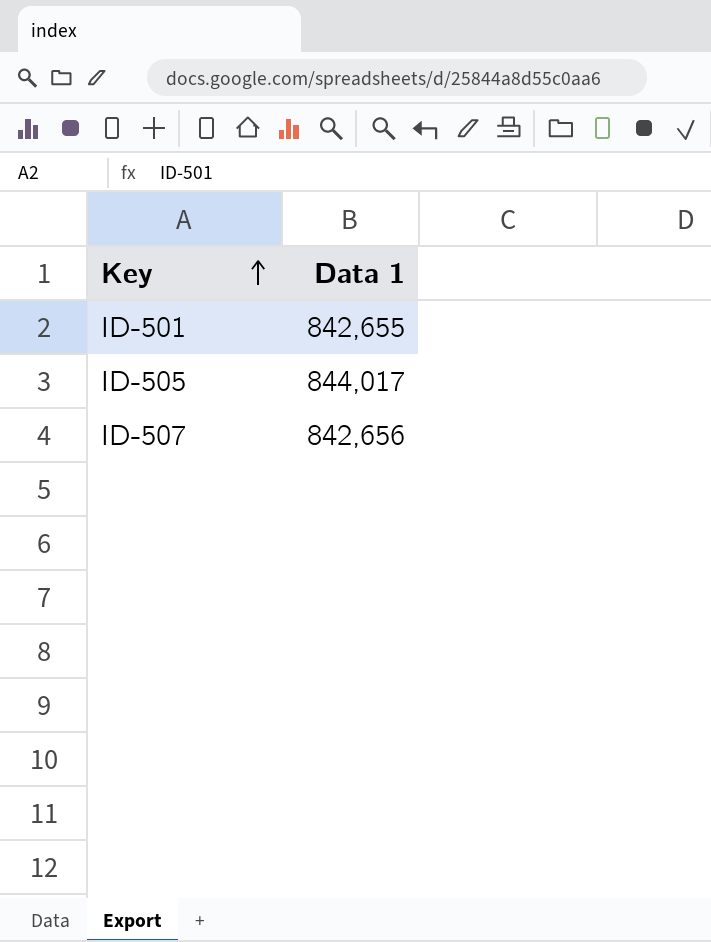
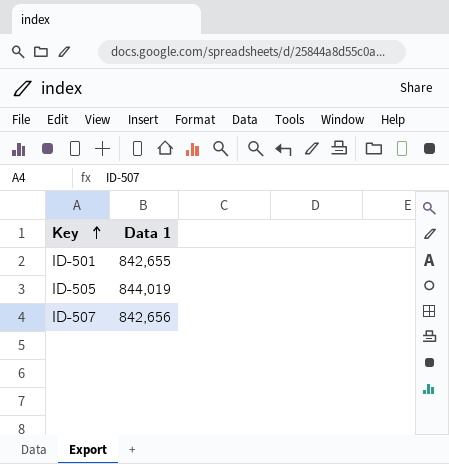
ID-505 | Data 1: 844,017 -> 844,019

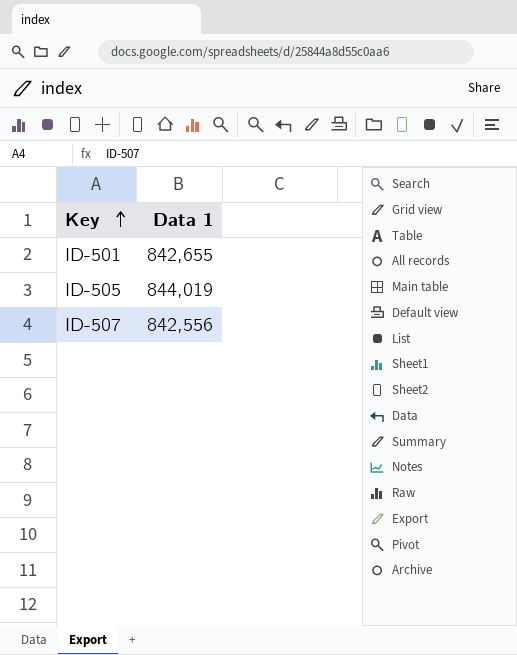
ID-507 | Data 1: 842,656 -> 842,556

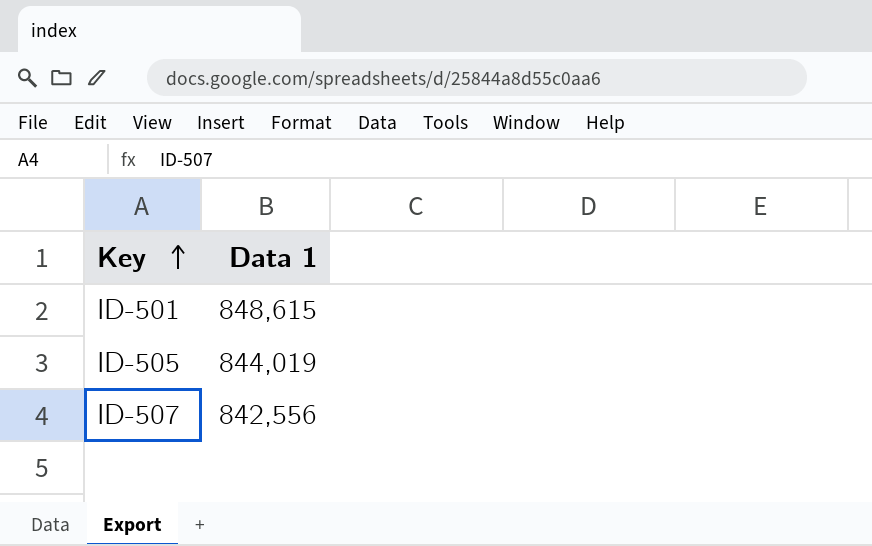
ID-501 | Data 1: 842,655 -> 848,615

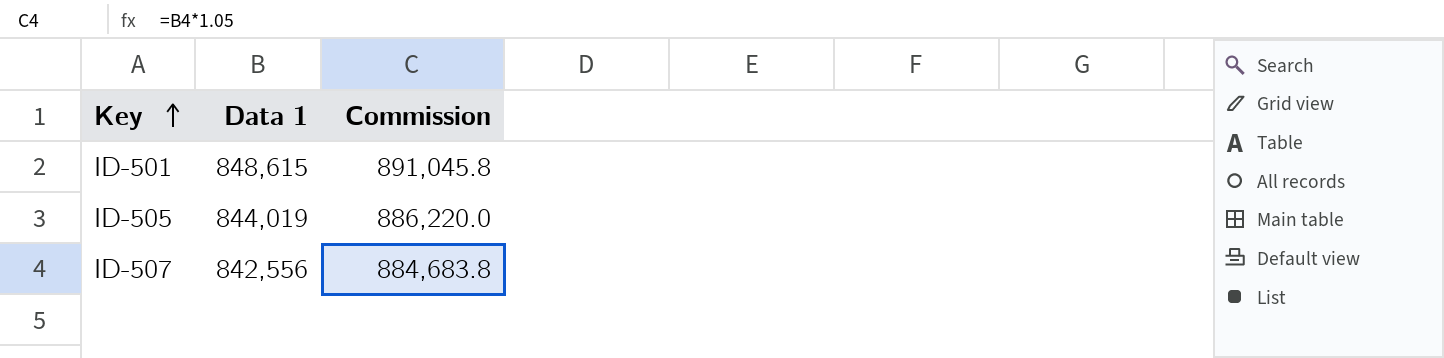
column Commission | formula: none -> [Data 1] * 1.05

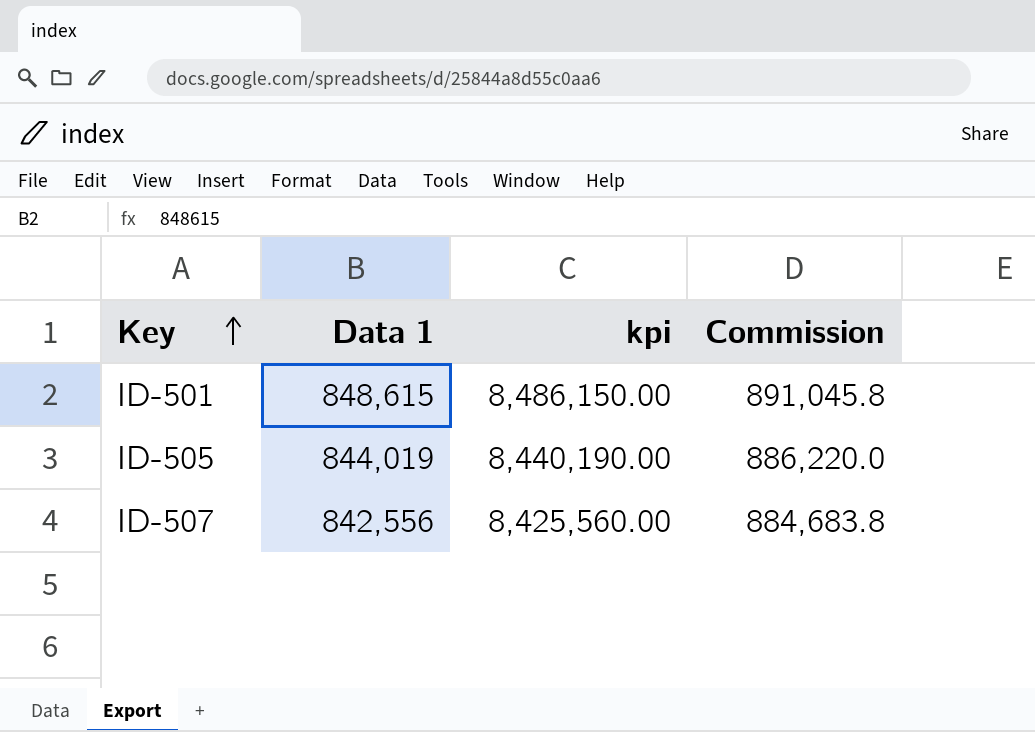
column kpi | formula: none -> [Data 1] * 10

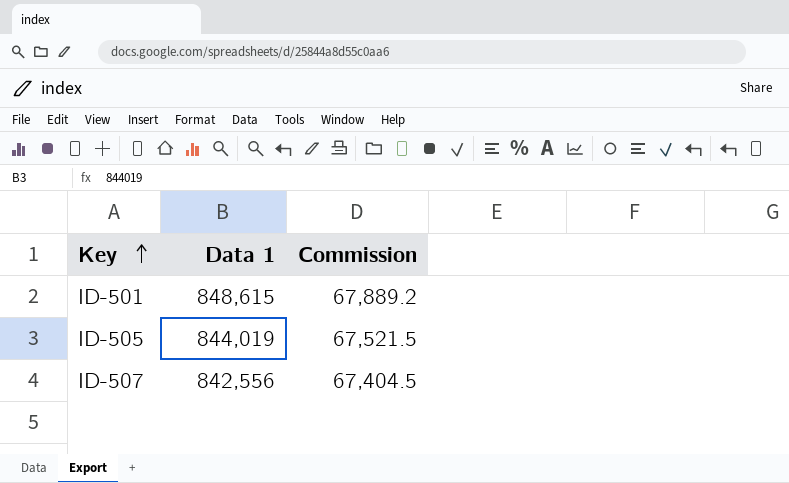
column kpi | formula: [Data 1] * 10 -> none
column Commission | formula: [Data 1] * 1.05 -> [Data 1] * 0.08

